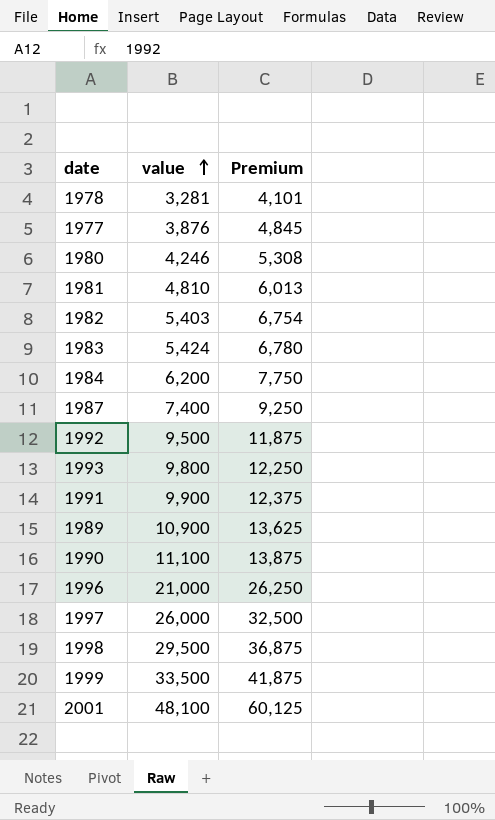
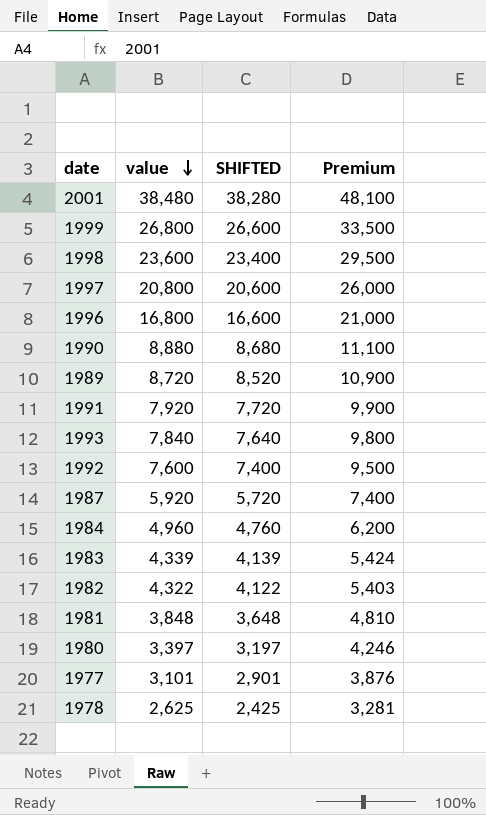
row order: value ascending -> value descending
column SHIFTED | formula: none -> [value] - 200
2001 | value: 48,100 -> 38,480
2001 | Premium: 60,125 -> 48,100
1999 | value: 33,500 -> 26,800
1999 | Premium: 41,875 -> 33,500
1998 | value: 29,500 -> 23,600
1998 | Premium: 36,875 -> 29,500
1997 | value: 26,000 -> 20,800
1997 | Premium: 32,500 -> 26,000
1996 | value: 21,000 -> 16,800
1996 | Premium: 26,250 -> 21,000
1990 | value: 11,100 -> 8,880
1990 | Premium: 13,875 -> 11,100
1989 | value: 10,900 -> 8,720
1989 | Premium: 13,625 -> 10,900
1991 | value: 9,900 -> 7,920
1991 | Premium: 12,375 -> 9,900
1993 | value: 9,800 -> 7,840
1993 | Premium: 12,250 -> 9,800
1992 | value: 9,500 -> 7,600
1992 | Premium: 11,875 -> 9,500
1987 | value: 7,400 -> 5,920
1987 | Premium: 9,250 -> 7,400
1984 | value: 6,200 -> 4,960
1984 | Premium: 7,750 -> 6,200
1983 | value: 5,424 -> 4,339
1983 | Premium: 6,780 -> 5,424
1982 | value: 5,403 -> 4,322
1982 | Premium: 6,754 -> 5,403
1981 | value: 4,810 -> 3,848
1981 | Premium: 6,013 -> 4,810
1980 | value: 4,246 -> 3,397
1980 | Premium: 5,308 -> 4,246
1977 | value: 3,876 -> 3,101
1977 | Premium: 4,845 -> 3,876
1978 | value: 3,281 -> 2,625
1978 | Premium: 4,101 -> 3,281

